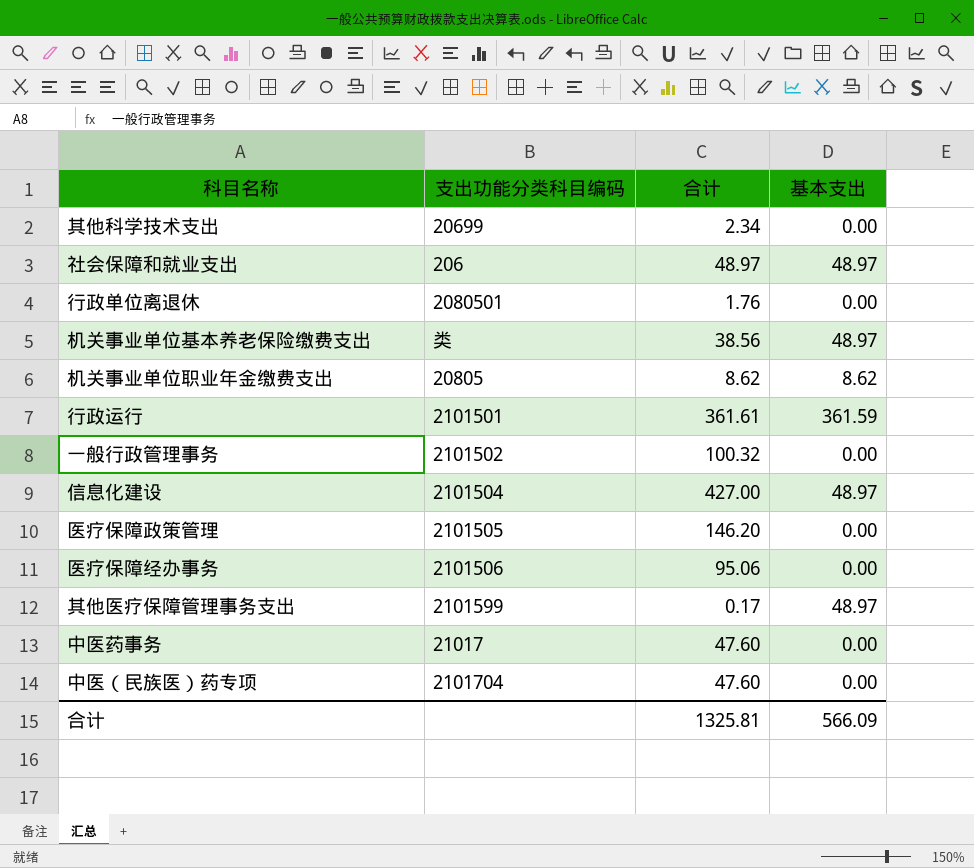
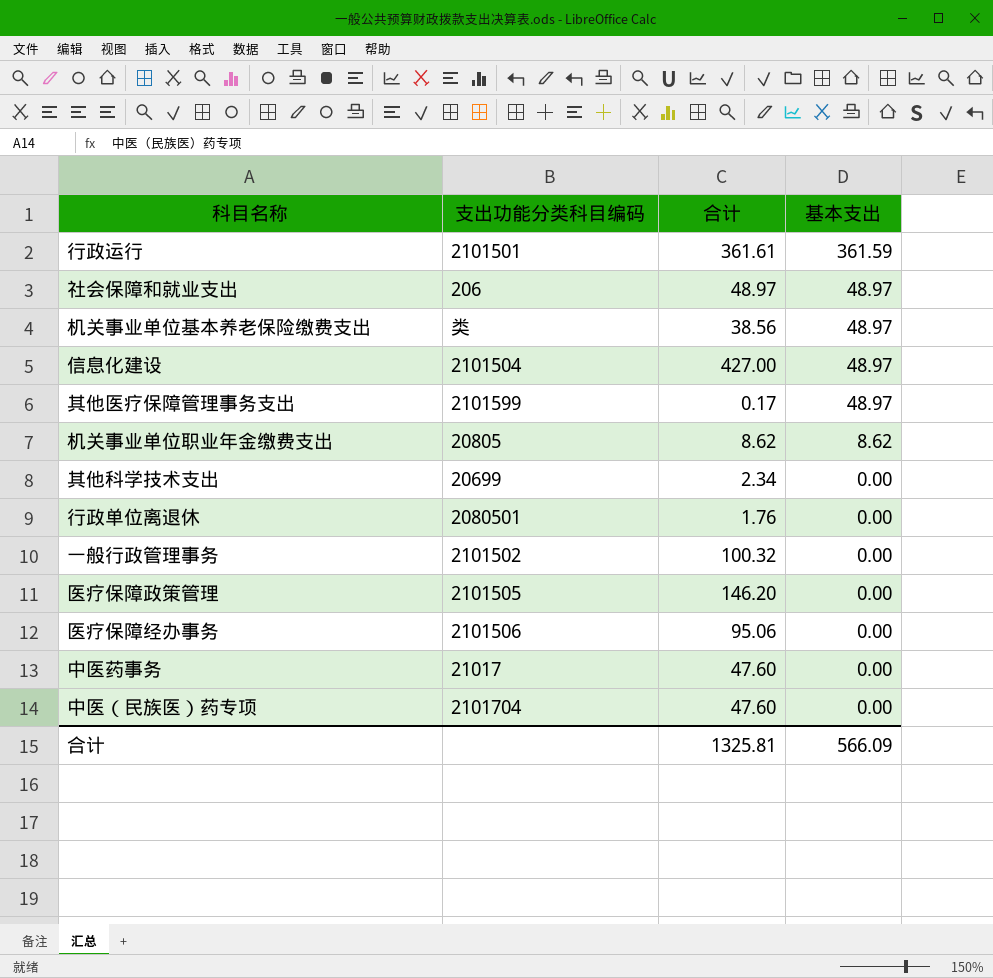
row order: none -> 基本支出 descending

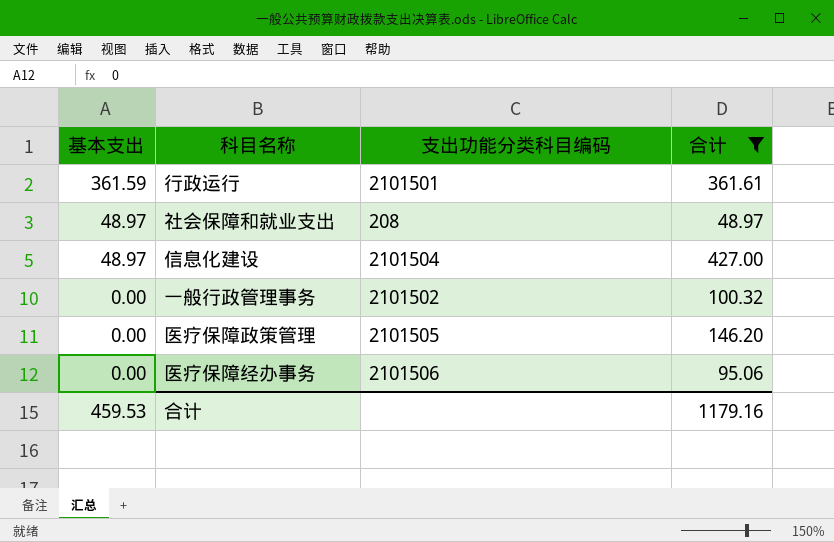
filter: none -> 合计 >= 48.97
column 基本支出 | position: 4 -> 1
社会保障和就业支出 | 支出功能分类科目编码: 206 -> 208
合计 | 基本支出: 566.09 -> 459.53
合计 | 合计: 1325.81 -> 1179.16

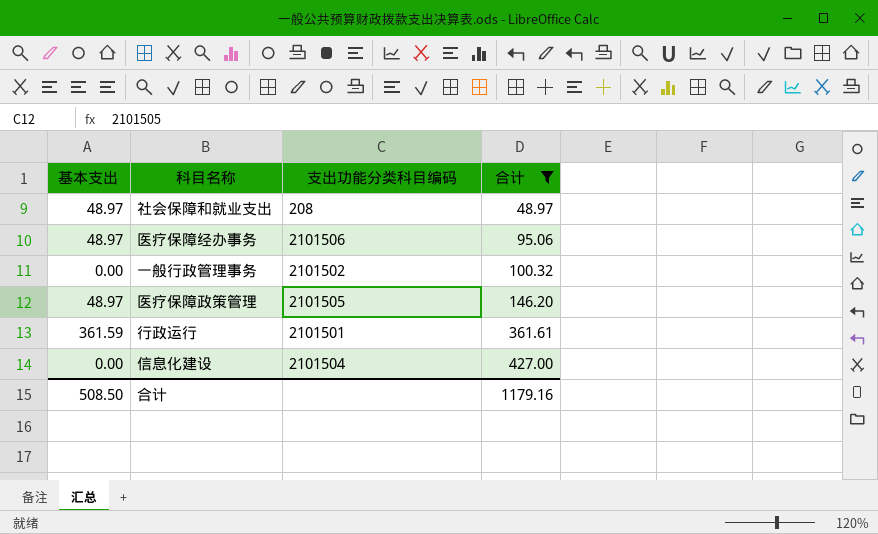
row order: 基本支出 descending -> 合计 ascending
医疗保障经办事务 | 基本支出: 0.00 -> 48.97
医疗保障政策管理 | 基本支出: 0.00 -> 48.97
信息化建设 | 基本支出: 48.97 -> 0.00
合计 | 基本支出: 459.53 -> 508.50

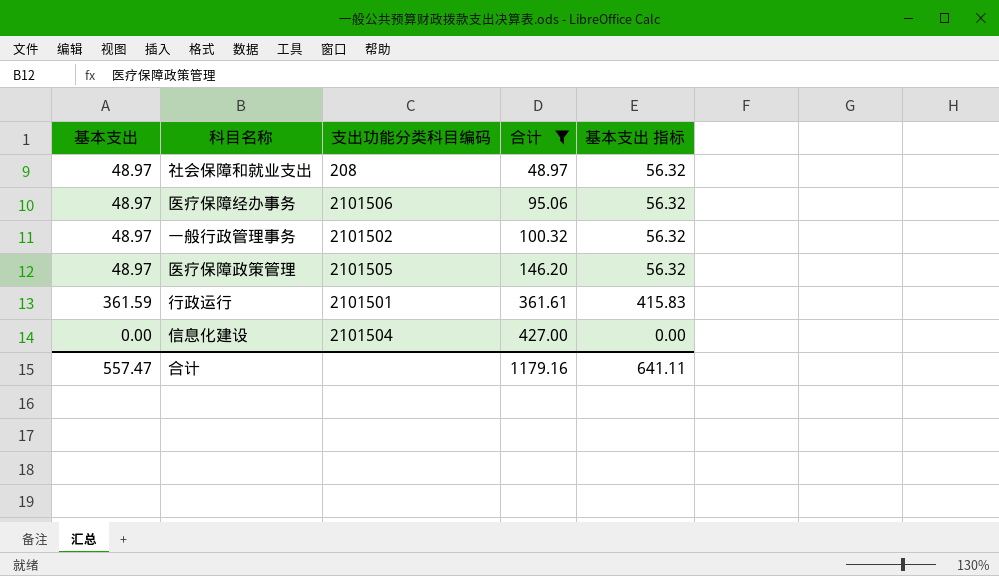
column 基本支出 指标 | formula: none -> [基本支出] * 1.15
一般行政管理事务 | 基本支出: 0.00 -> 48.97
合计 | 基本支出: 508.50 -> 557.47

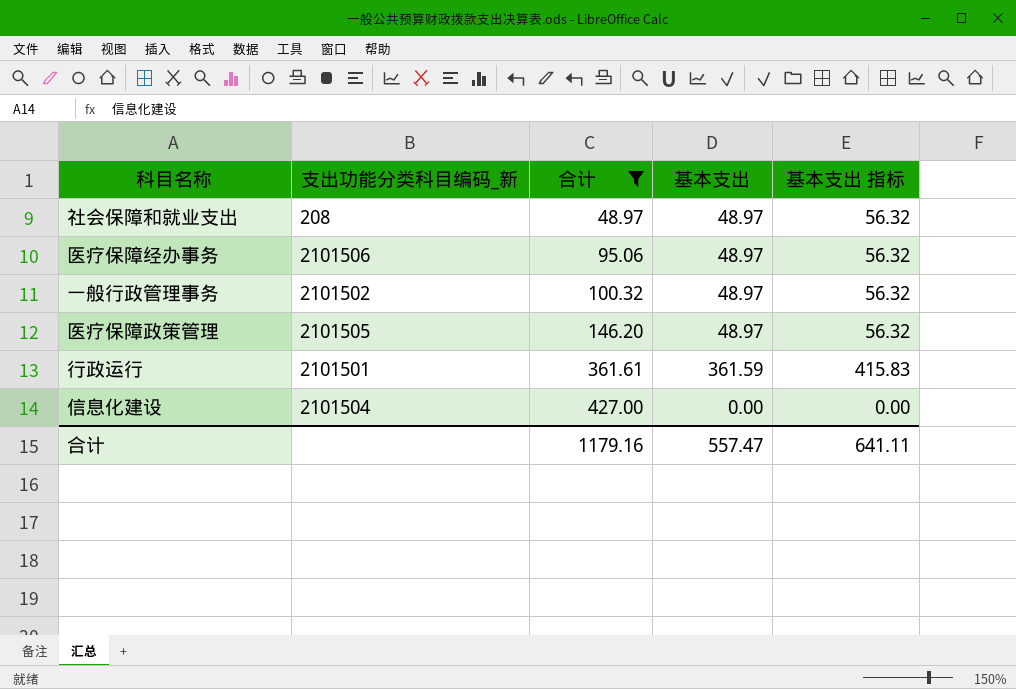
column name: 支出功能分类科目编码 -> 支出功能分类科目编码_新
column 基本支出 | position: 1 -> 4

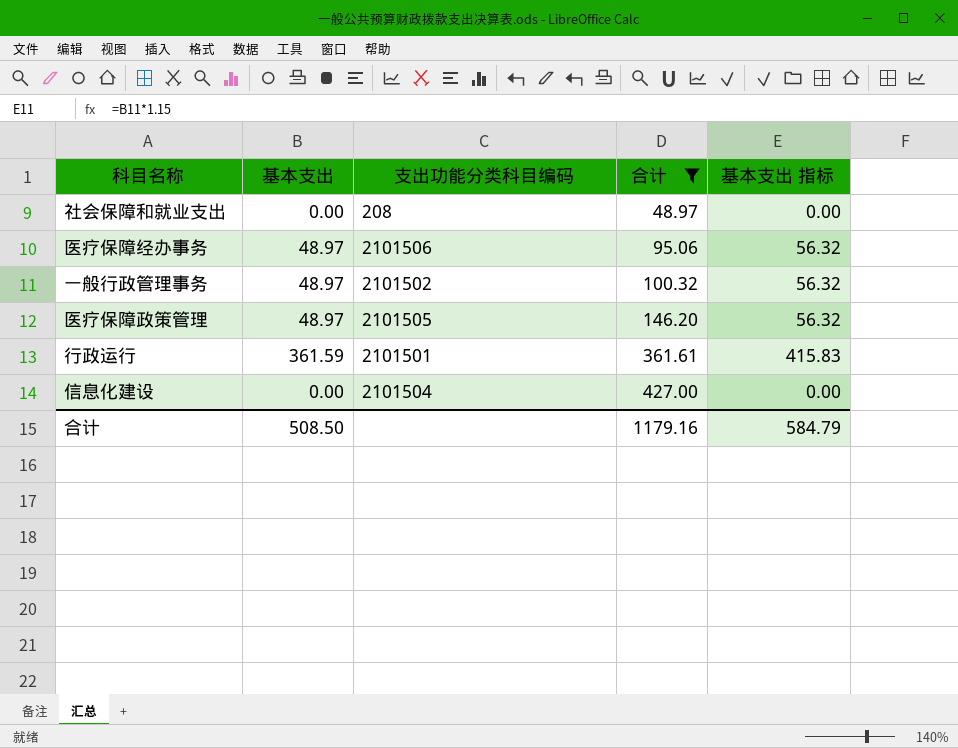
column 基本支出 | position: 4 -> 2
column name: 支出功能分类科目编码_新 -> 支出功能分类科目编码
社会保障和就业支出 | 基本支出: 48.97 -> 0.00
社会保障和就业支出 | 基本支出 指标: 56.32 -> 0.00
合计 | 基本支出: 557.47 -> 508.50
合计 | 基本支出 指标: 641.11 -> 584.79

